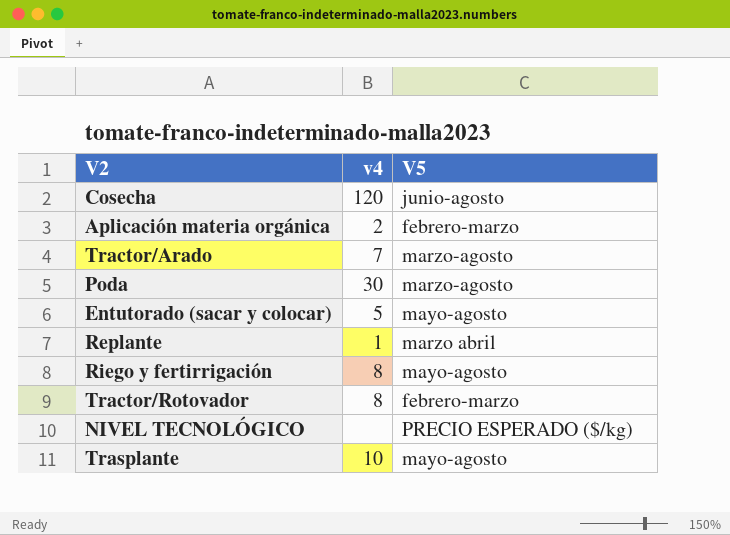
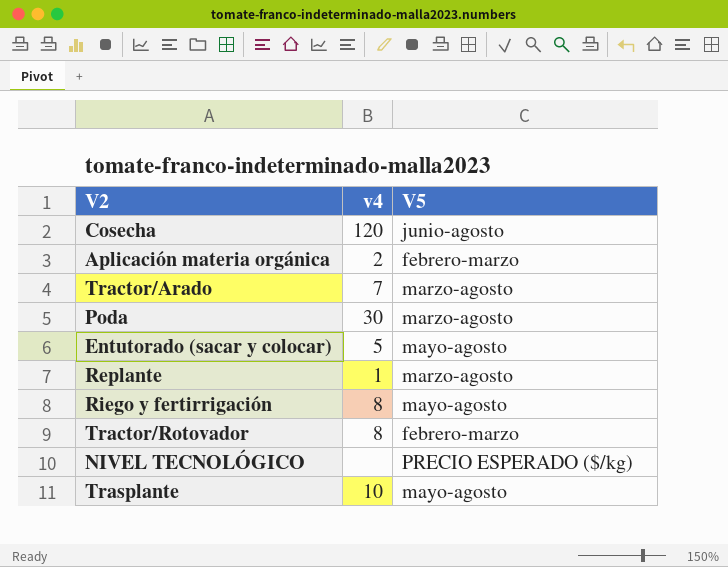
Replante | V5: marzo abril -> marzo-agosto

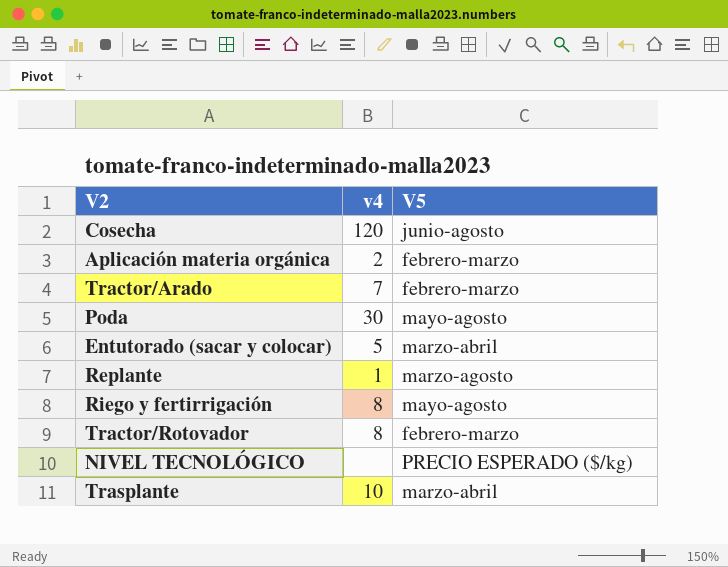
Tractor/Arado | V5: marzo-agosto -> febrero-marzo
Poda | V5: marzo-agosto -> mayo-agosto
Entutorado (sacar y colocar) | V5: mayo-agosto -> marzo-abril
Trasplante | V5: mayo-agosto -> marzo-abril

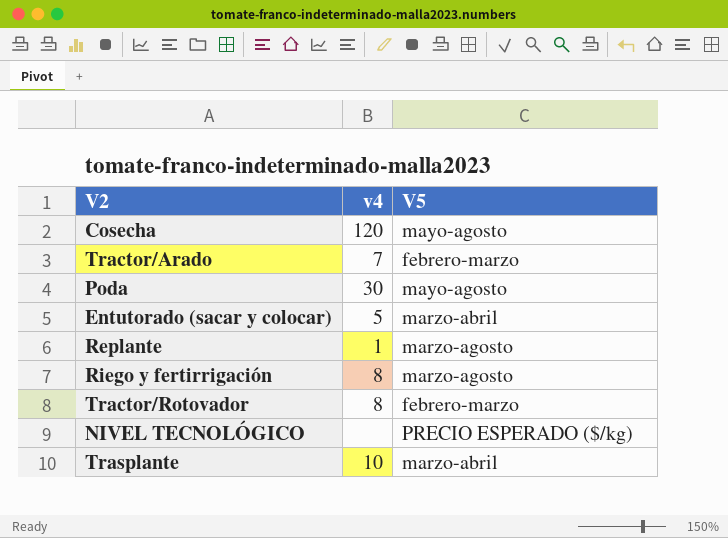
row Aplicación materia orgánica: 2 | febrero-marzo -> none
Cosecha | V5: junio-agosto -> mayo-agosto
Riego y fertirrigación | V5: mayo-agosto -> marzo-agosto

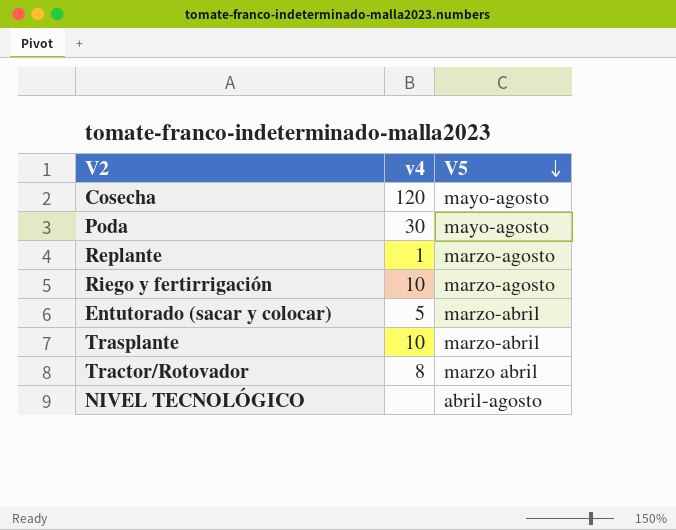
row order: none -> V5 descending
row Tractor/Arado: 7 | febrero-marzo -> none
Riego y fertirrigación | v4: 8 -> 10
Tractor/Rotovador | V5: febrero-marzo -> marzo abril
NIVEL TECNOLÓGICO | V5: PRECIO ESPERADO ($/kg) -> abril-agosto

